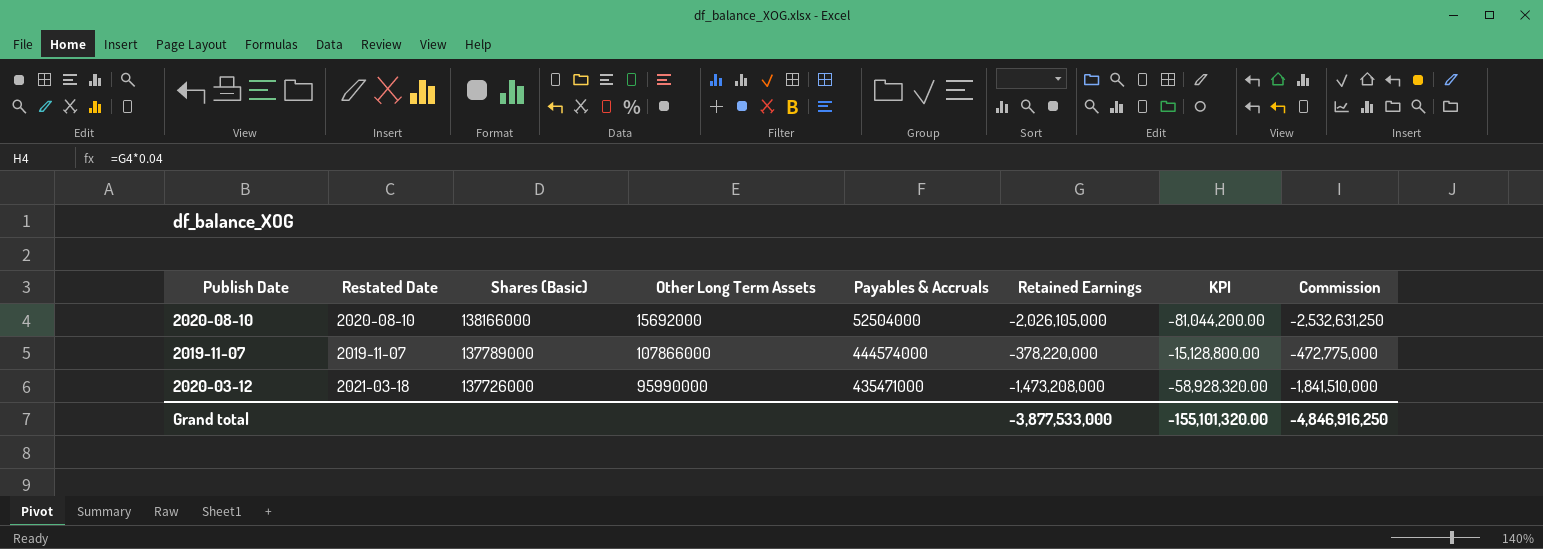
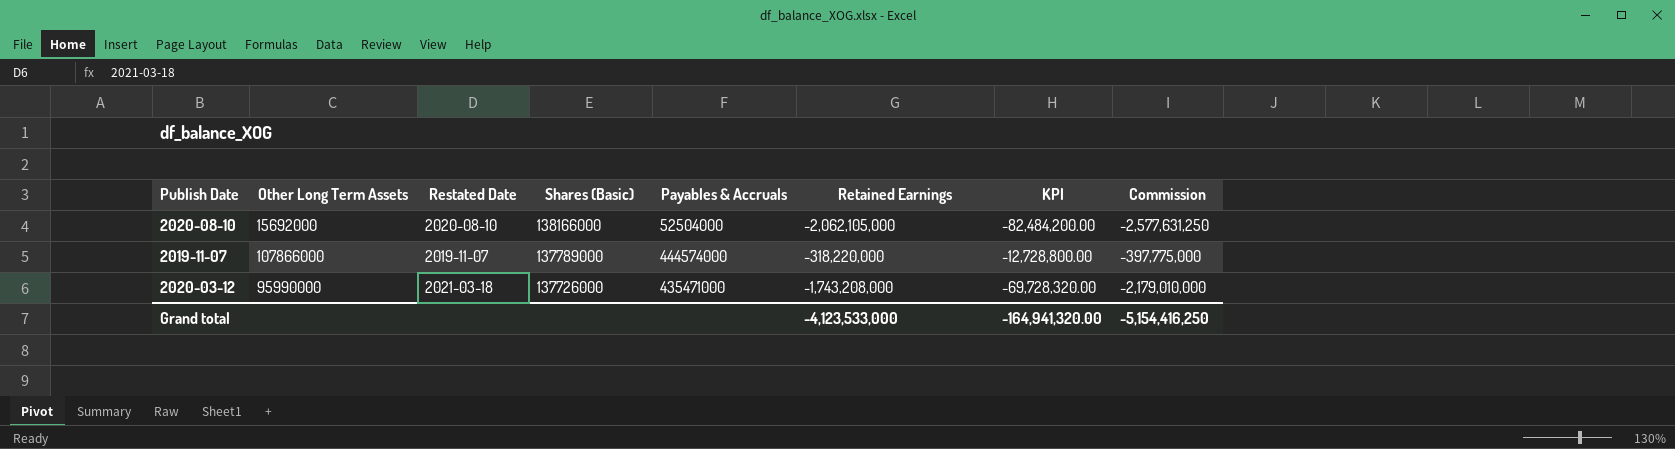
column Other Long Term Assets | position: 4 -> 2
2020-08-10 | Retained Earnings: -2,026,105,000 -> -2,062,105,000
2020-08-10 | KPI: -81,044,200.00 -> -82,484,200.00
2020-08-10 | Commission: -2,532,631,250 -> -2,577,631,250
2019-11-07 | Retained Earnings: -378,220,000 -> -318,220,000
2019-11-07 | KPI: -15,128,800.00 -> -12,728,800.00
2019-11-07 | Commission: -472,775,000 -> -397,775,000
2020-03-12 | Retained Earnings: -1,473,208,000 -> -1,743,208,000
2020-03-12 | KPI: -58,928,320.00 -> -69,728,320.00
2020-03-12 | Commission: -1,841,510,000 -> -2,179,010,000
Grand total | Retained Earnings: -3,877,533,000 -> -4,123,533,000
Grand total | KPI: -155,101,320.00 -> -164,941,320.00
Grand total | Commission: -4,846,916,250 -> -5,154,416,250

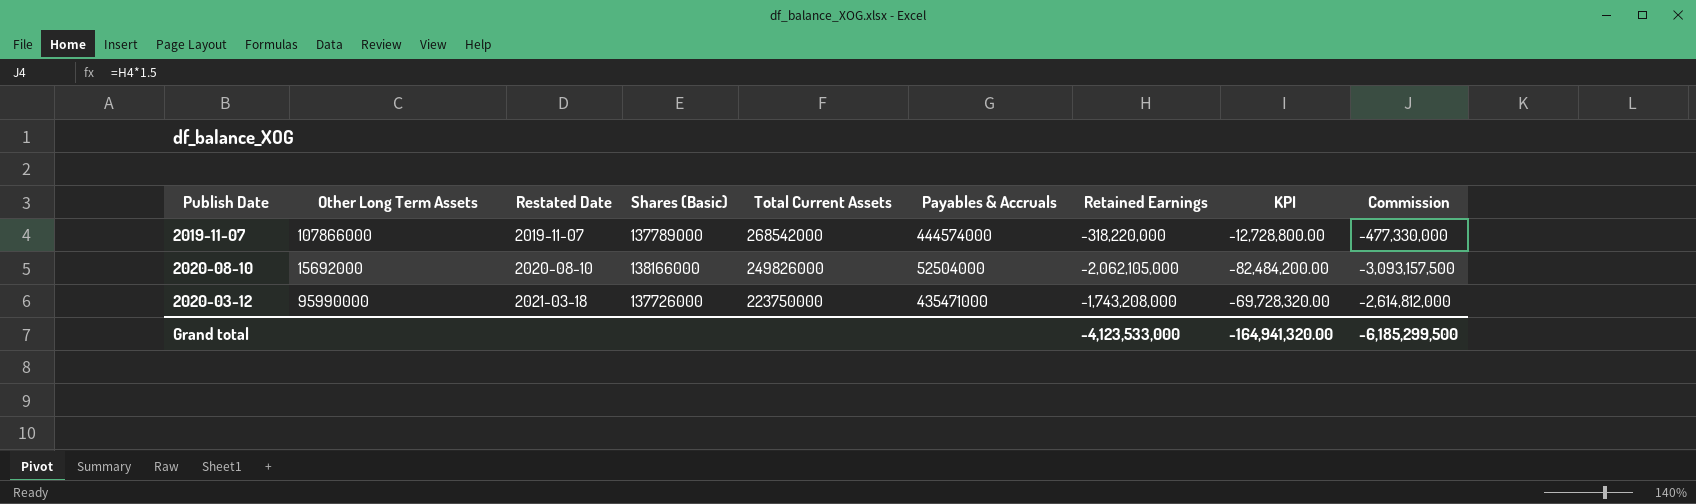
row order: Shares (Basic) descending -> Restated Date ascending
column Total Current Assets | position: none -> 5
column Commission | formula: [Retained Earnings] * 1.25 -> [Retained Earnings] * 1.5
Grand total | Commission: -5,154,416,250 -> -6,185,299,500

